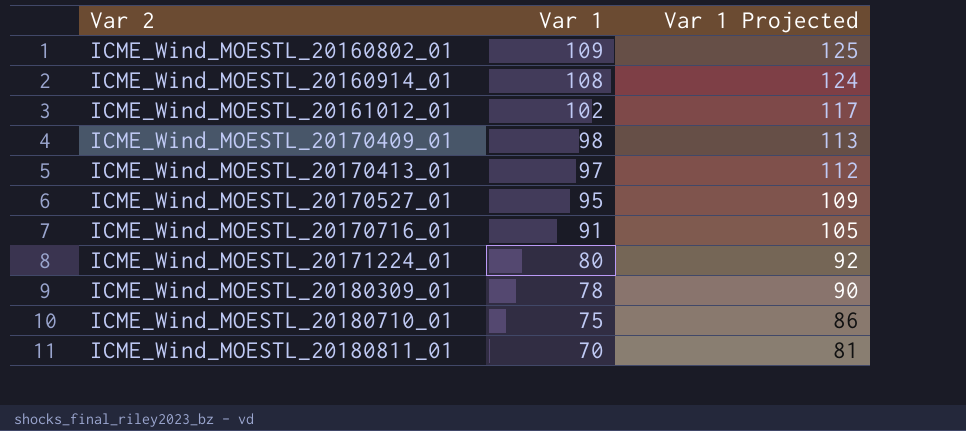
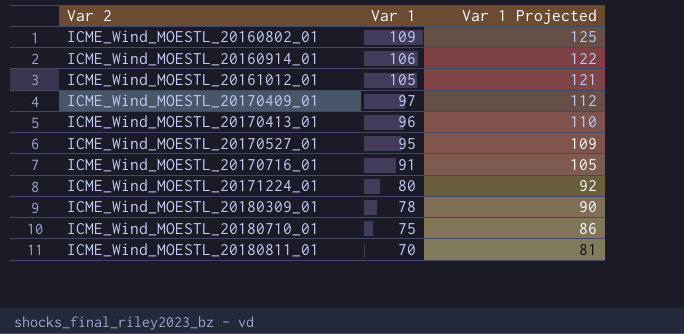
ICME_Wind_MOESTL_20160914_01 | Var 1: 108 -> 106
ICME_Wind_MOESTL_20160914_01 | Var 1 Projected: 124 -> 122
ICME_Wind_MOESTL_20161012_01 | Var 1: 102 -> 105
ICME_Wind_MOESTL_20161012_01 | Var 1 Projected: 117 -> 121
ICME_Wind_MOESTL_20170409_01 | Var 1: 98 -> 97
ICME_Wind_MOESTL_20170409_01 | Var 1 Projected: 113 -> 112
ICME_Wind_MOESTL_20170413_01 | Var 1: 97 -> 96
ICME_Wind_MOESTL_20170413_01 | Var 1 Projected: 112 -> 110

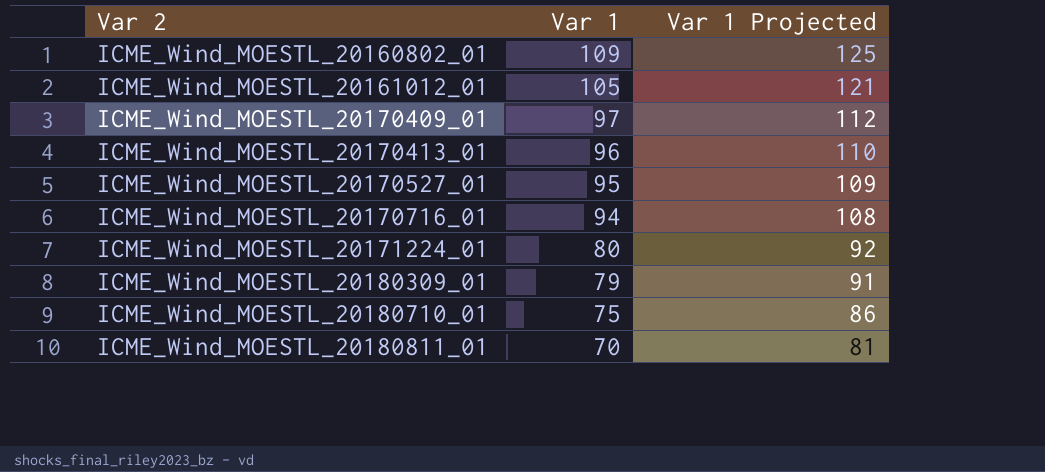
row ICME_Wind_MOESTL_20160914_01: 106 | 122 -> none
ICME_Wind_MOESTL_20170716_01 | Var 1: 91 -> 94
ICME_Wind_MOESTL_20170716_01 | Var 1 Projected: 105 -> 108
ICME_Wind_MOESTL_20180309_01 | Var 1: 78 -> 79
ICME_Wind_MOESTL_20180309_01 | Var 1 Projected: 90 -> 91

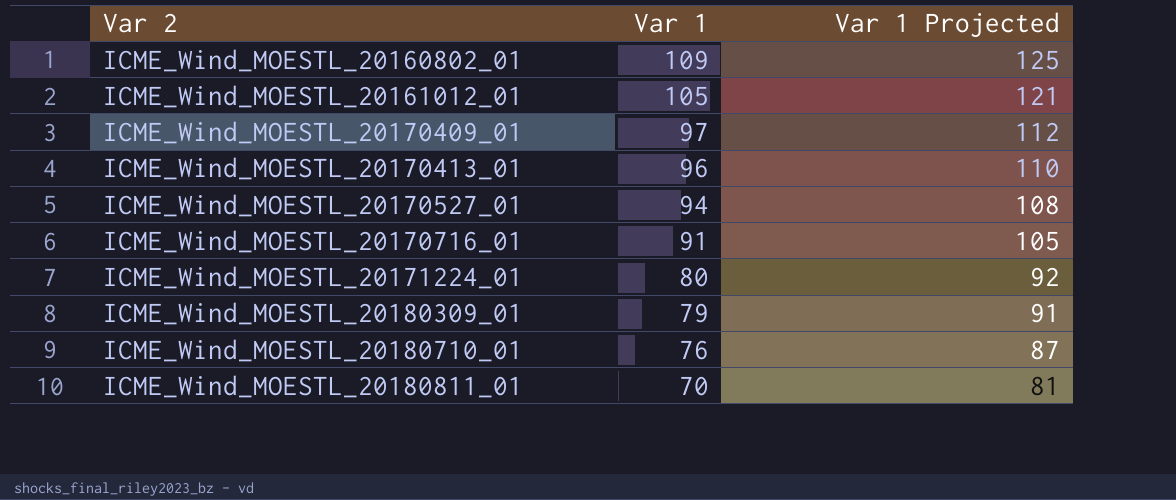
ICME_Wind_MOESTL_20170527_01 | Var 1: 95 -> 94
ICME_Wind_MOESTL_20170527_01 | Var 1 Projected: 109 -> 108
ICME_Wind_MOESTL_20170716_01 | Var 1: 94 -> 91
ICME_Wind_MOESTL_20170716_01 | Var 1 Projected: 108 -> 105
ICME_Wind_MOESTL_20180710_01 | Var 1: 75 -> 76
ICME_Wind_MOESTL_20180710_01 | Var 1 Projected: 86 -> 87

